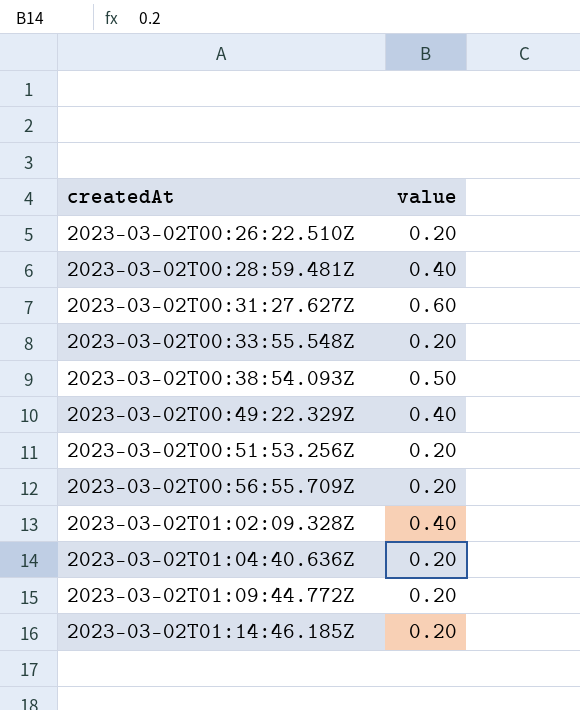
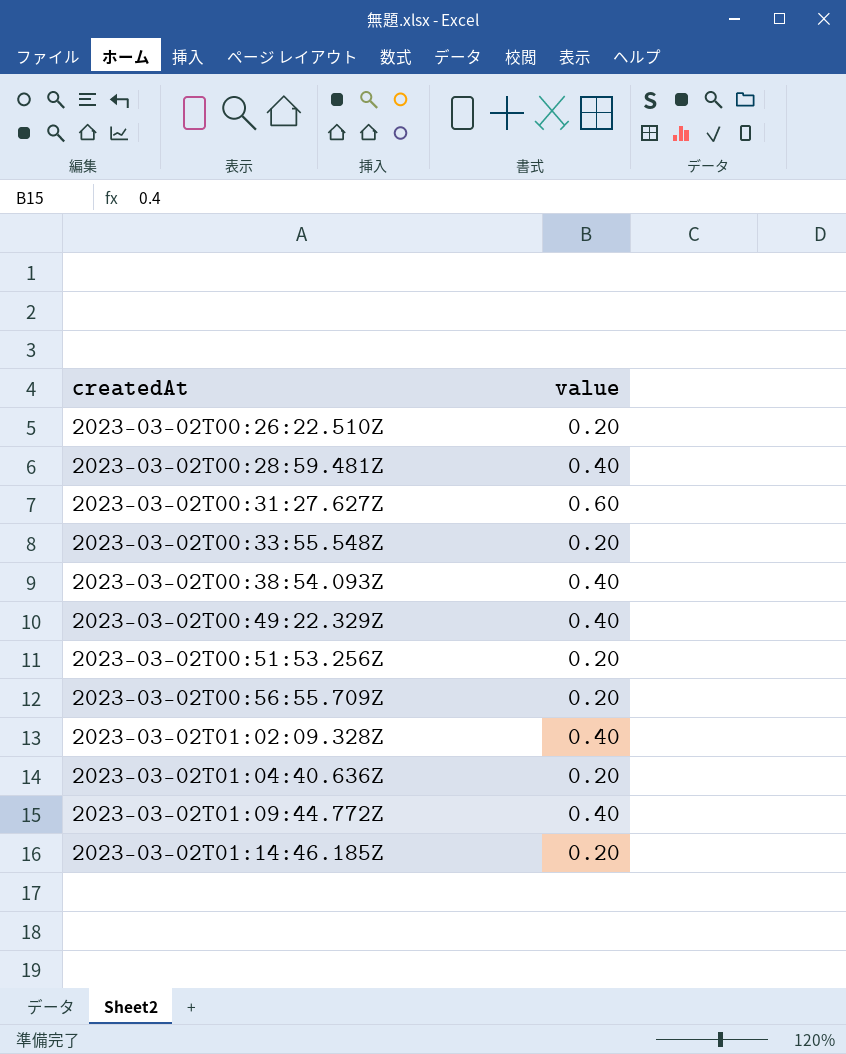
2023-03-02T00:38:54.093Z | value: 0.50 -> 0.40
2023-03-02T01:09:44.772Z | value: 0.20 -> 0.40

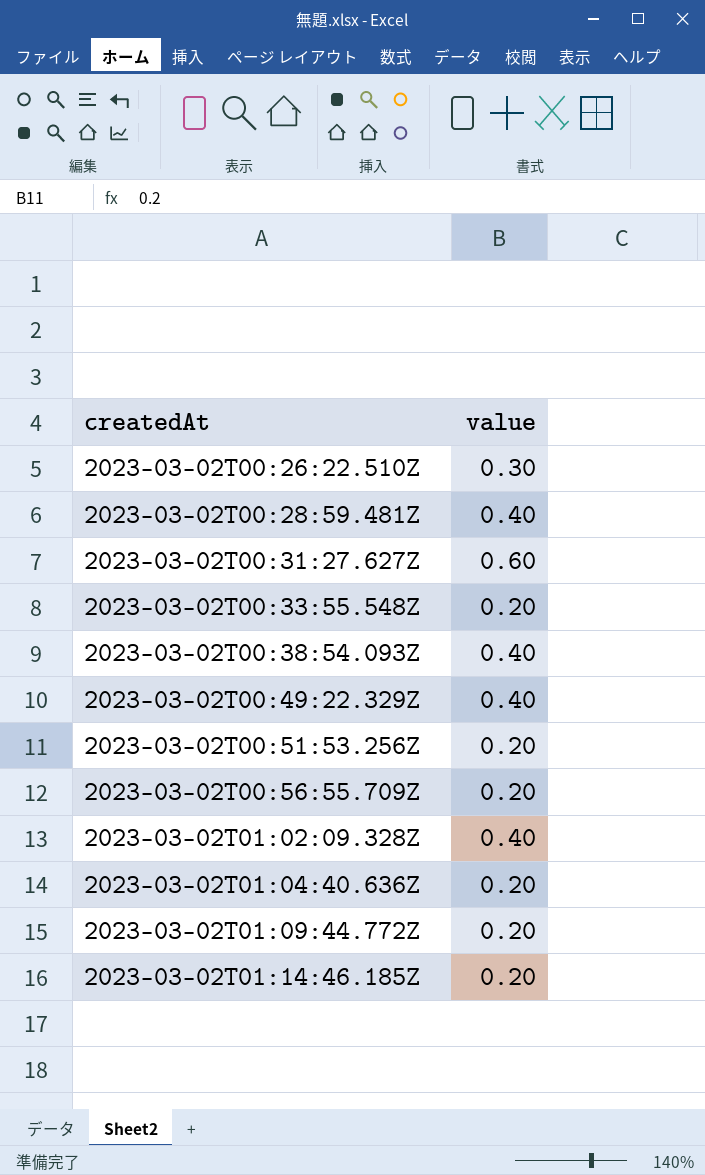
2023-03-02T00:26:22.510Z | value: 0.20 -> 0.30
2023-03-02T01:09:44.772Z | value: 0.40 -> 0.20

